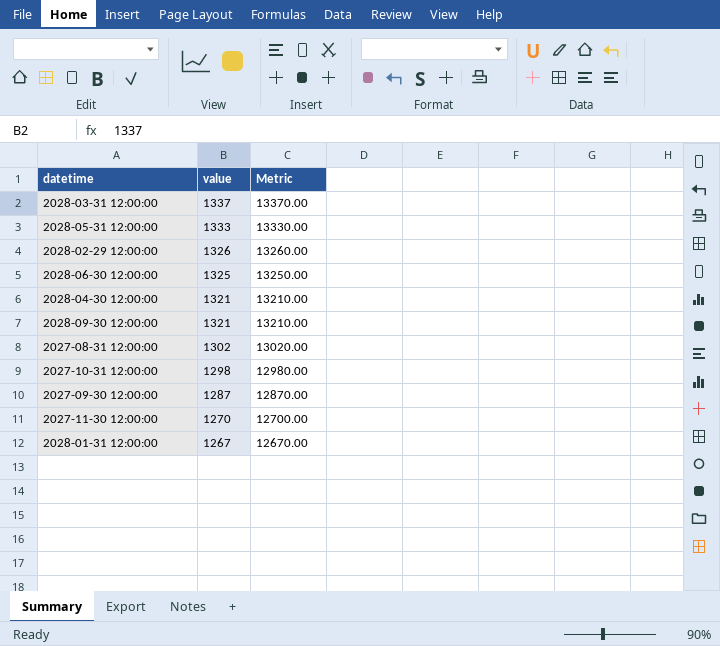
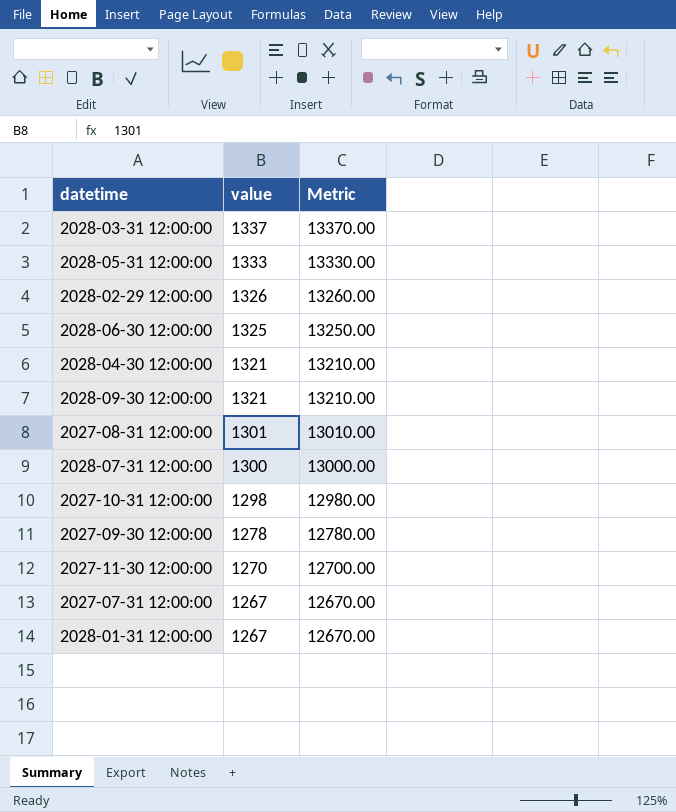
2027-08-31 12:00:00 | value: 1302 -> 1301
2027-08-31 12:00:00 | Metric: 13020.00 -> 13010.00
row 2028-07-31 12:00:00: none -> 1300 | 13000.00
2027-09-30 12:00:00 | value: 1287 -> 1278
2027-09-30 12:00:00 | Metric: 12870.00 -> 12780.00
row 2027-07-31 12:00:00: none -> 1267 | 12670.00

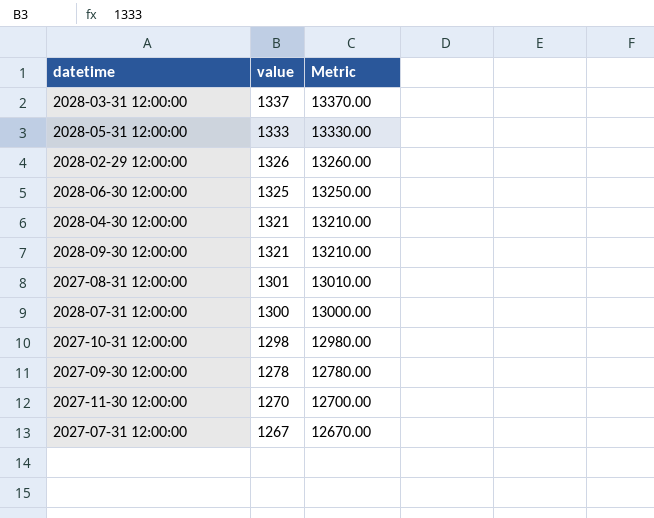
row 2028-01-31 12:00:00: 1267 | 12670.00 -> none

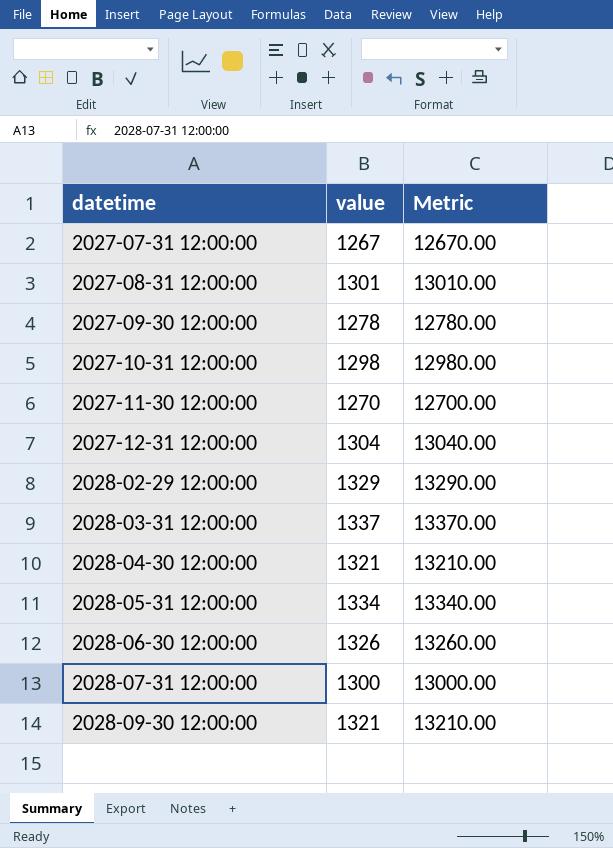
row order: value descending -> datetime ascending
row 2027-12-31 12:00:00: none -> 1304 | 13040.00
2028-02-29 12:00:00 | value: 1326 -> 1329
2028-02-29 12:00:00 | Metric: 13260.00 -> 13290.00
2028-05-31 12:00:00 | value: 1333 -> 1334
2028-05-31 12:00:00 | Metric: 13330.00 -> 13340.00
2028-06-30 12:00:00 | value: 1325 -> 1326
2028-06-30 12:00:00 | Metric: 13250.00 -> 13260.00

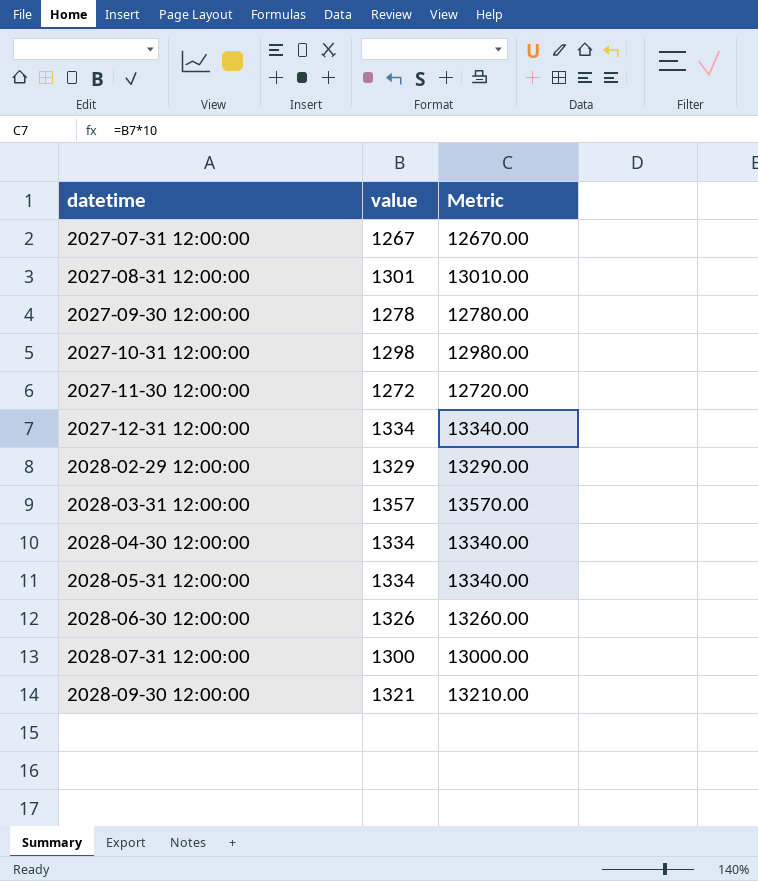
2027-11-30 12:00:00 | value: 1270 -> 1272
2027-11-30 12:00:00 | Metric: 12700.00 -> 12720.00
2027-12-31 12:00:00 | value: 1304 -> 1334
2027-12-31 12:00:00 | Metric: 13040.00 -> 13340.00
2028-03-31 12:00:00 | value: 1337 -> 1357
2028-03-31 12:00:00 | Metric: 13370.00 -> 13570.00
2028-04-30 12:00:00 | value: 1321 -> 1334
2028-04-30 12:00:00 | Metric: 13210.00 -> 13340.00

